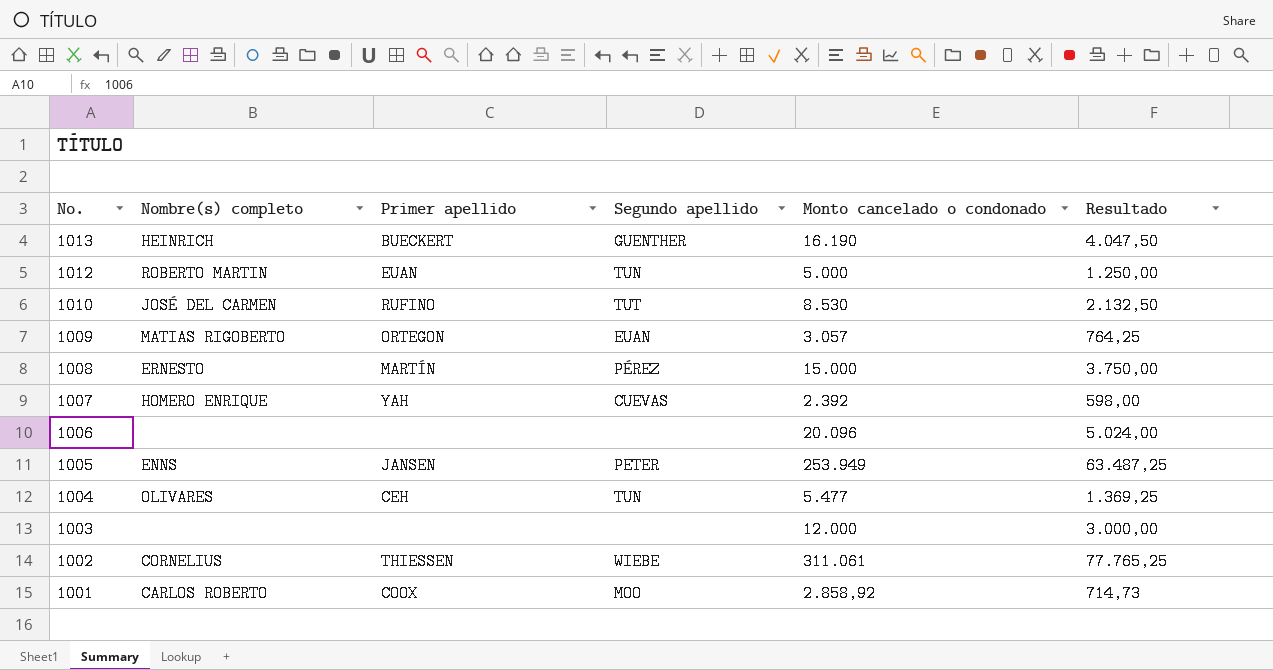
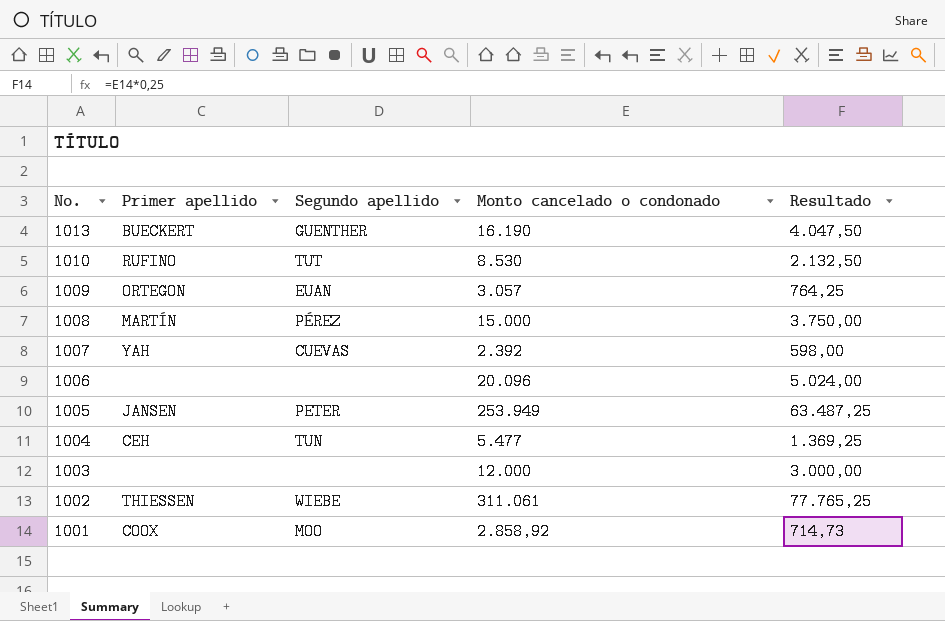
column Nombre(s) completo | position: 2 -> none
row 1012: ROBERTO MARTIN | EUAN | TUN | 5.000 | 1.250,00 -> none

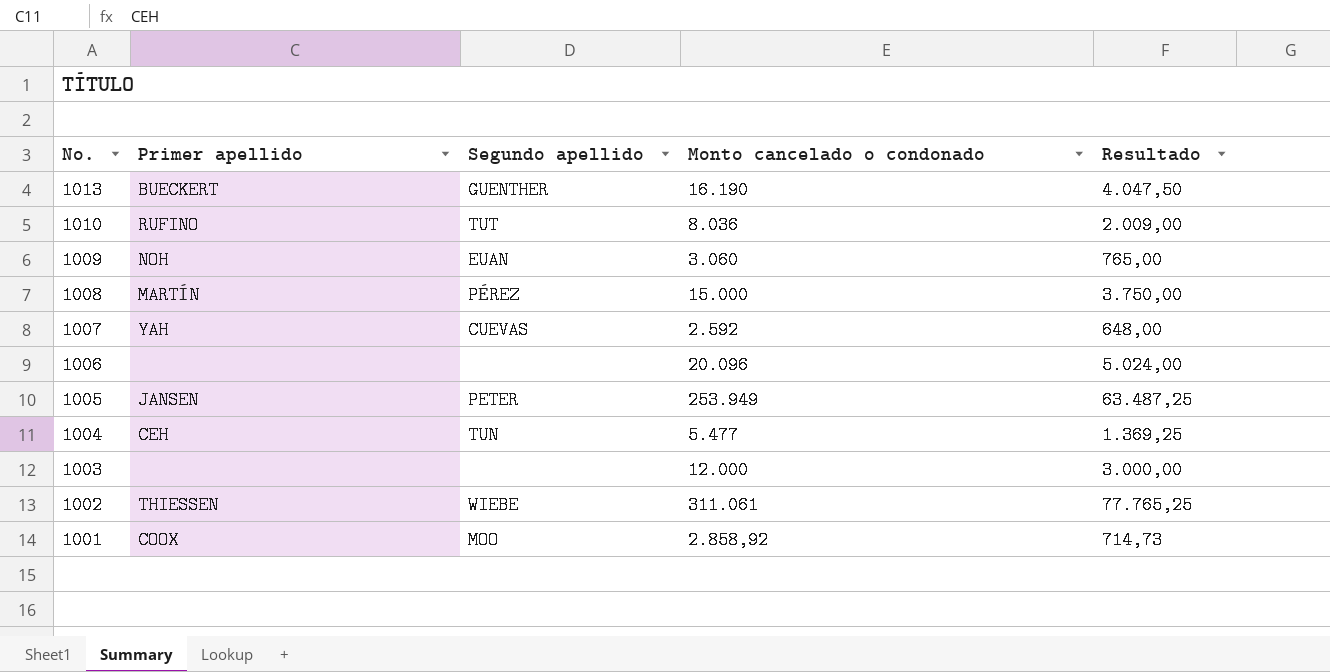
1010 | Monto cancelado o condonado: 8.530 -> 8.036
1010 | Resultado: 2.132,50 -> 2.009,00
1009 | Primer apellido: ORTEGON -> NOH
1009 | Monto cancelado o condonado: 3.057 -> 3.060
1009 | Resultado: 764,25 -> 765,00
1007 | Monto cancelado o condonado: 2.392 -> 2.592
1007 | Resultado: 598,00 -> 648,00

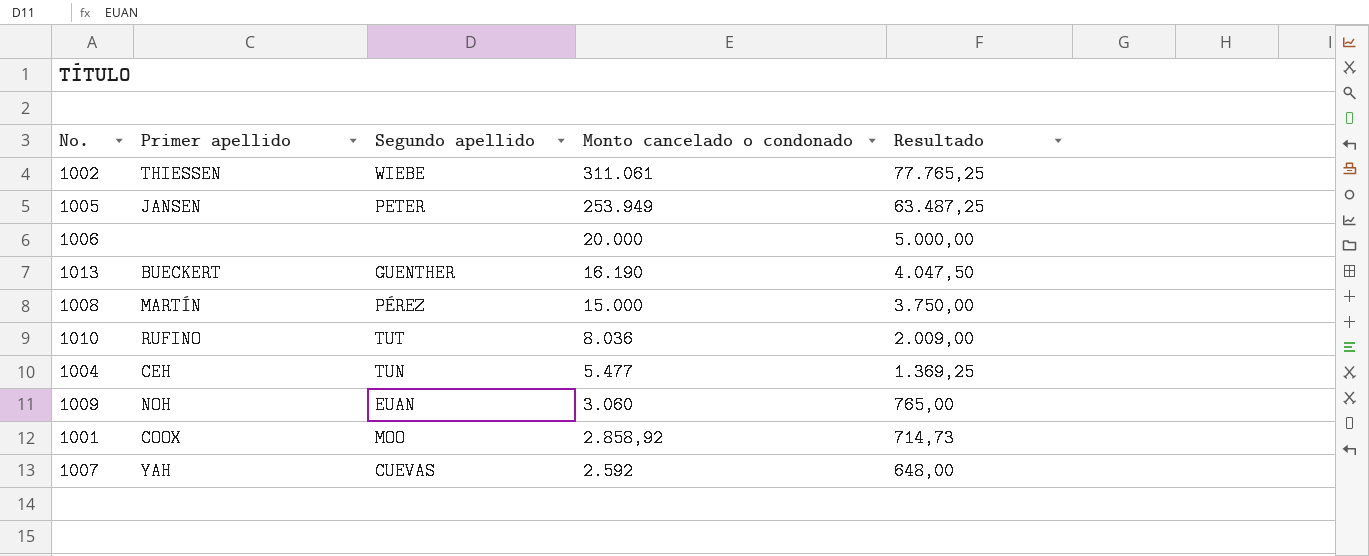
row order: No. descending -> Monto cancelado o condonado descending
row 1003: none | none | 12.000 | 3.000,00 -> none
1006 | Monto cancelado o condonado: 20.096 -> 20.000
1006 | Resultado: 5.024,00 -> 5.000,00

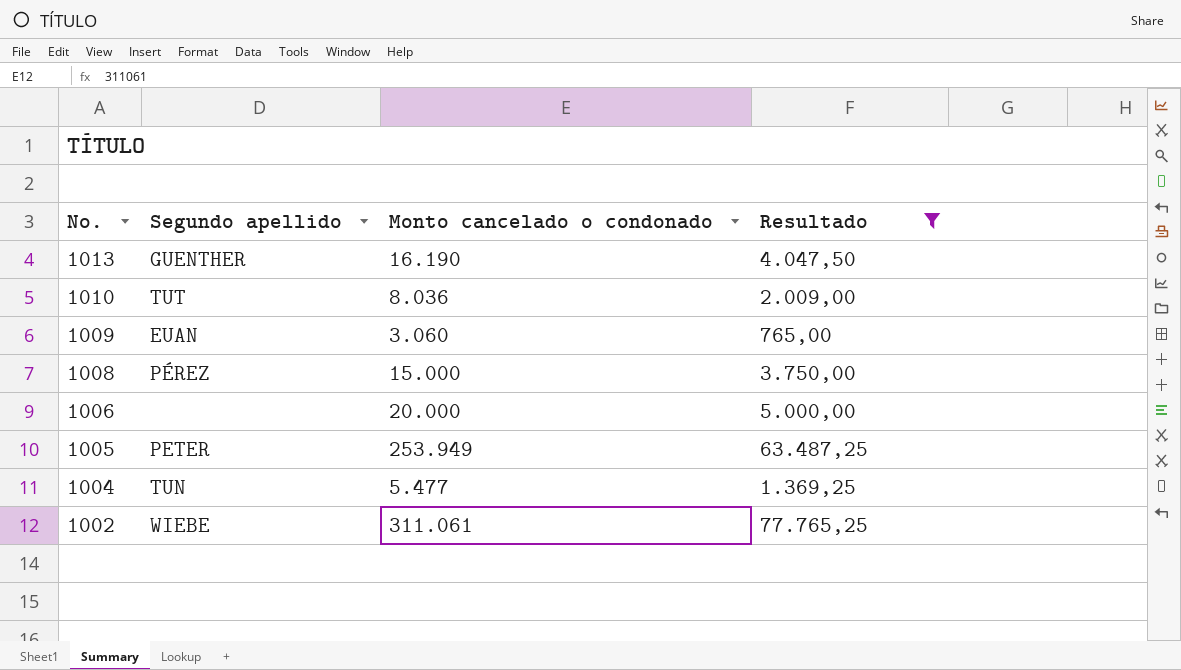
filter: none -> Resultado >= 765,00
row order: Monto cancelado o condonado descending -> No. descending
column Primer apellido | position: 2 -> none

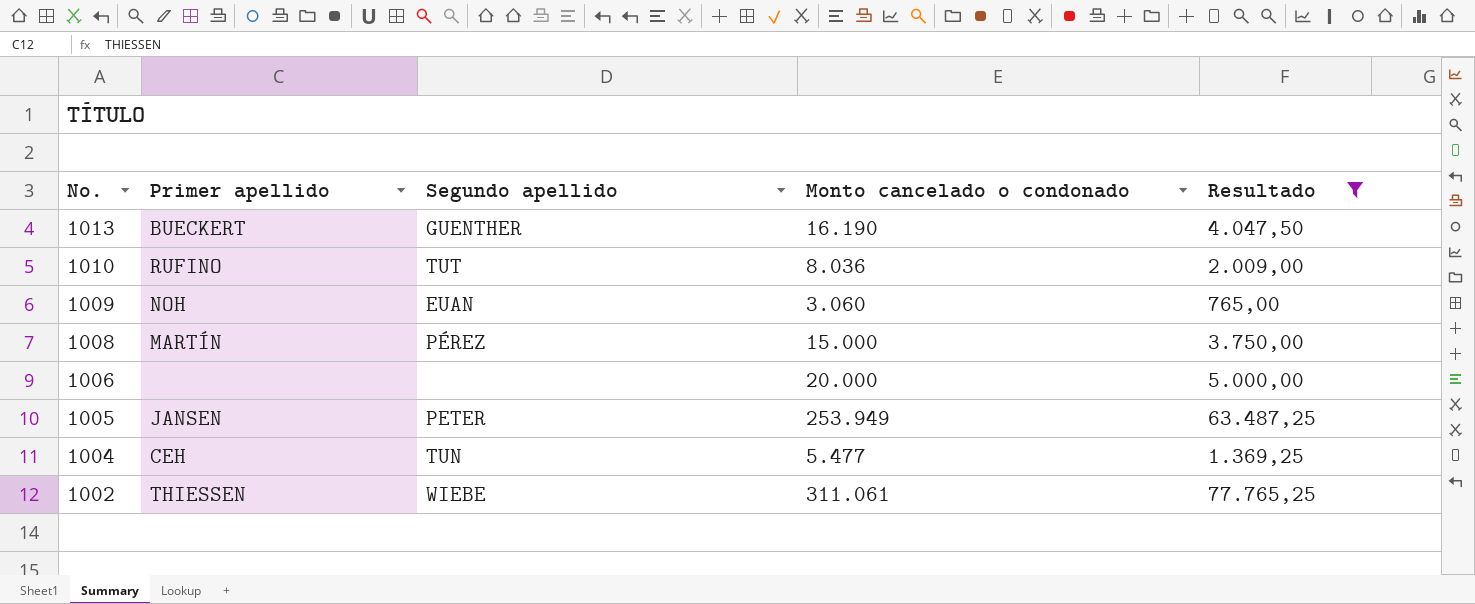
column Primer apellido | position: none -> 2

